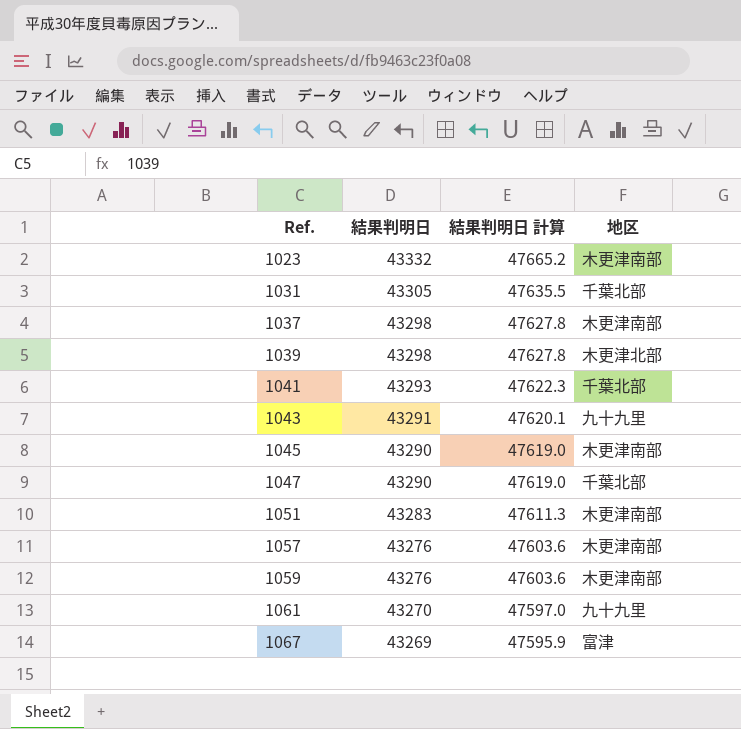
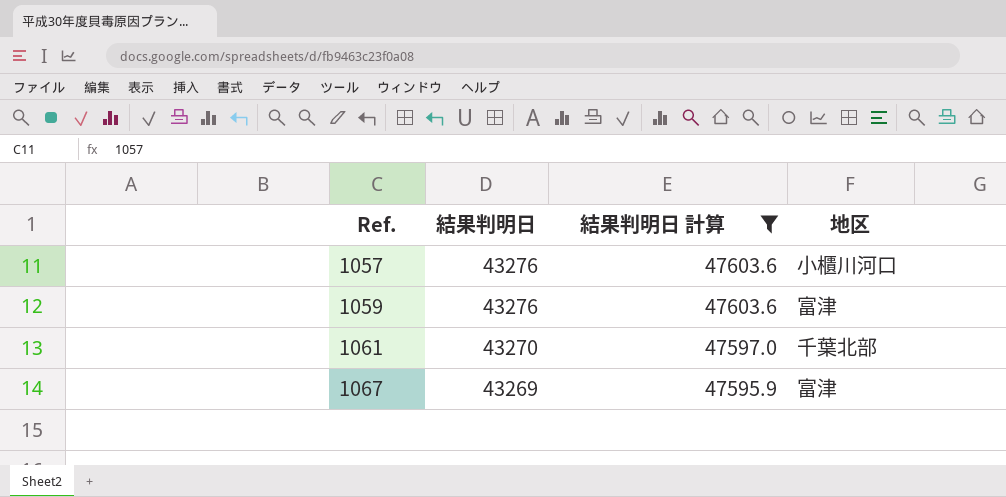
filter: none -> 結果判明日 計算 <= 47603.6
1057 | 地区: 木更津南部 -> 小櫃川河口
1059 | 地区: 木更津南部 -> 富津
1061 | 地区: 九十九里 -> 千葉北部

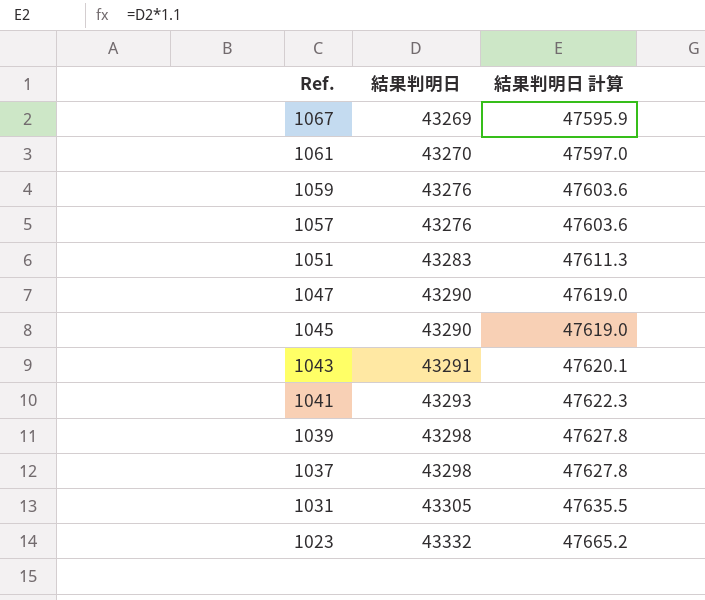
filter: 結果判明日 計算 <= 47603.6 -> none
row order: Ref. ascending -> Ref. descending
column 地区 | position: 4 -> none

